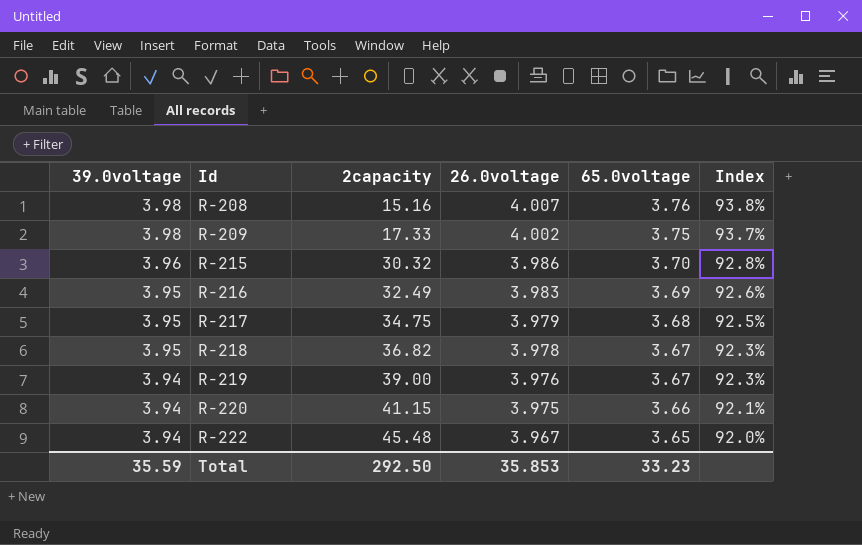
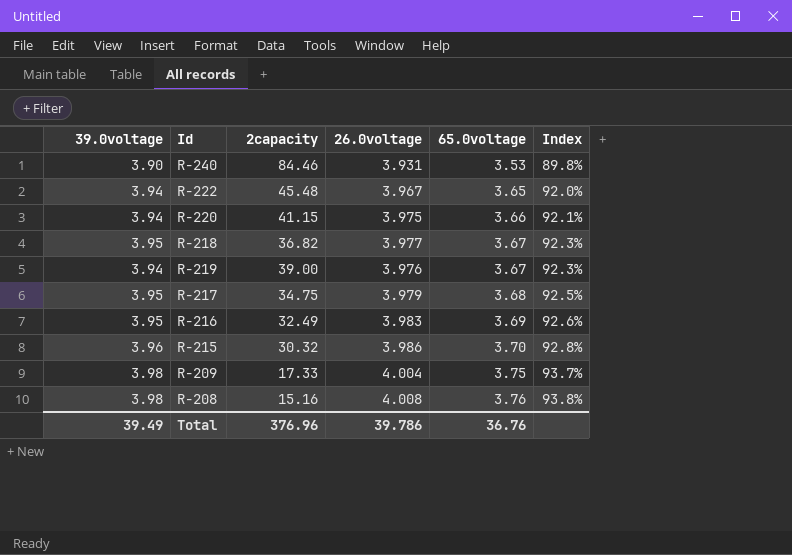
row order: 39.0voltage descending -> 65.0voltage ascending
row R-240: none -> 3.90 | 84.46 | 3.931 | 3.53 | 89.8%
R-218 | 26.0voltage: 3.978 -> 3.977
R-209 | 26.0voltage: 4.002 -> 4.004
R-208 | 26.0voltage: 4.007 -> 4.008
Total | 39.0voltage: 35.59 -> 39.49
Total | 2capacity: 292.50 -> 376.96
Total | 26.0voltage: 35.853 -> 39.786
Total | 65.0voltage: 33.23 -> 36.76

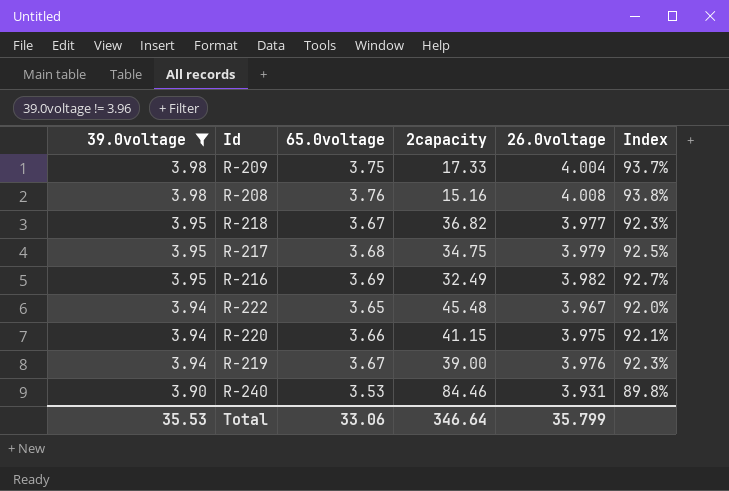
filter: none -> 39.0voltage != 3.96
row order: 65.0voltage ascending -> 39.0voltage descending
column 65.0voltage | position: 5 -> 3
R-216 | 26.0voltage: 3.983 -> 3.982
R-216 | Index: 92.6% -> 92.7%
Total | 39.0voltage: 39.49 -> 35.53
Total | 65.0voltage: 36.76 -> 33.06
Total | 2capacity: 376.96 -> 346.64
Total | 26.0voltage: 39.786 -> 35.799

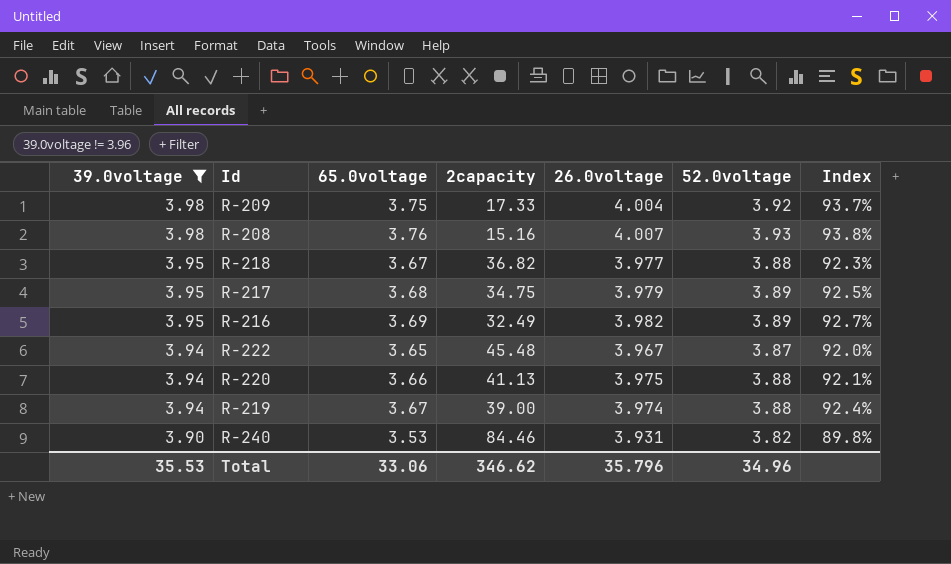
column 52.0voltage | position: none -> 6
R-208 | 26.0voltage: 4.008 -> 4.007
R-220 | 2capacity: 41.15 -> 41.13
R-219 | 26.0voltage: 3.976 -> 3.974
R-219 | Index: 92.3% -> 92.4%
Total | 2capacity: 346.64 -> 346.62
Total | 26.0voltage: 35.799 -> 35.796

